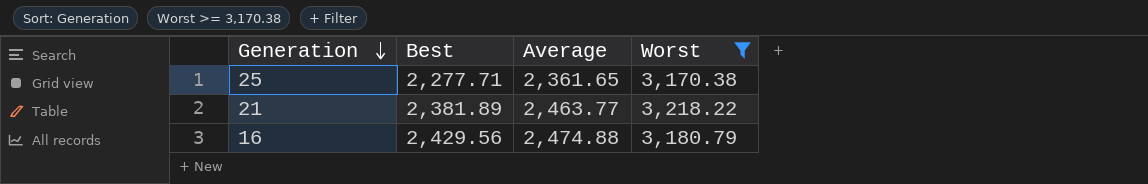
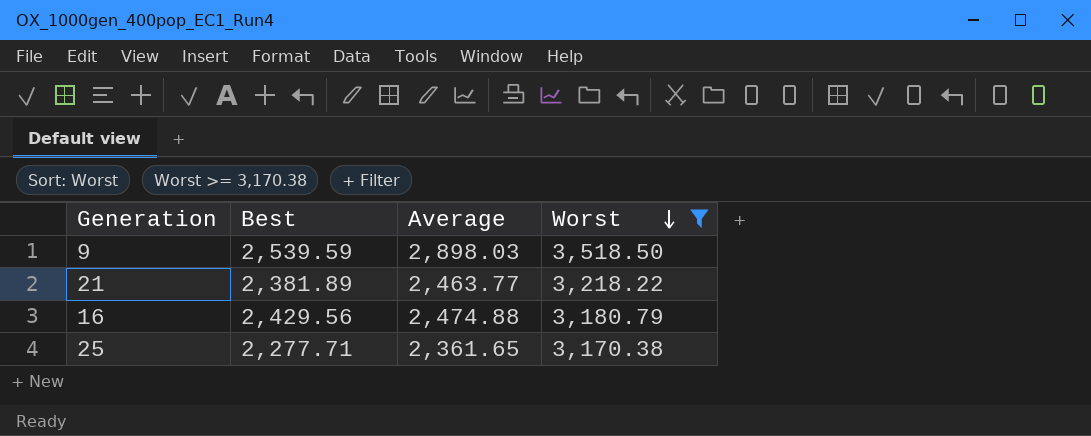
row order: Generation descending -> Worst descending
row 9: none -> 2,539.59 | 2,898.03 | 3,518.50

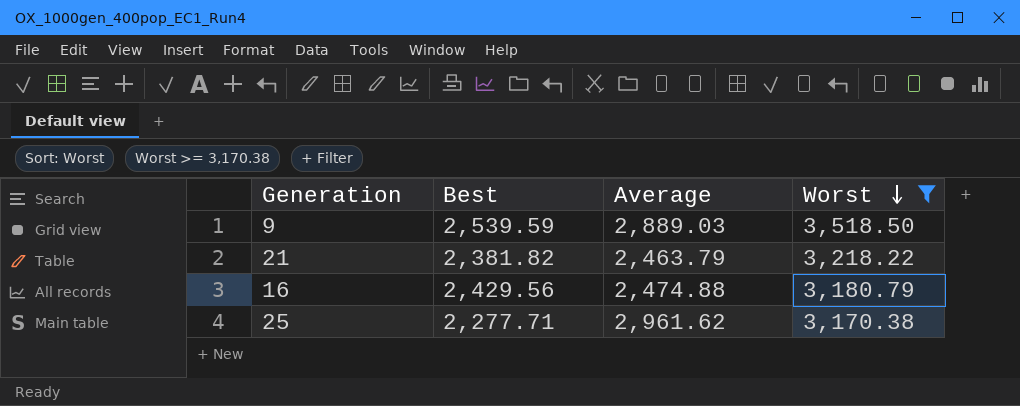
9 | Average: 2,898.03 -> 2,889.03
21 | Best: 2,381.89 -> 2,381.82
21 | Average: 2,463.77 -> 2,463.79
25 | Average: 2,361.65 -> 2,961.62

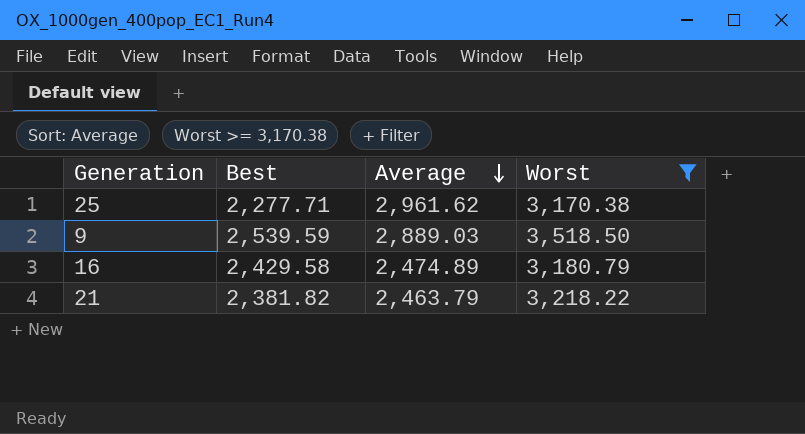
row order: Worst descending -> Average descending
16 | Best: 2,429.56 -> 2,429.58
16 | Average: 2,474.88 -> 2,474.89

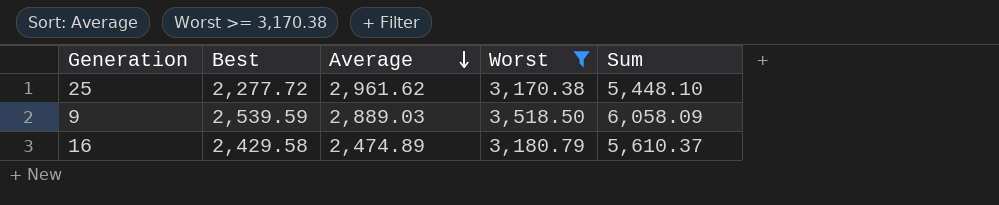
column Sum | formula: none -> [Best] + [Worst]
row 21: 2,381.82 | 2,463.79 | 3,218.22 -> none
25 | Best: 2,277.71 -> 2,277.72

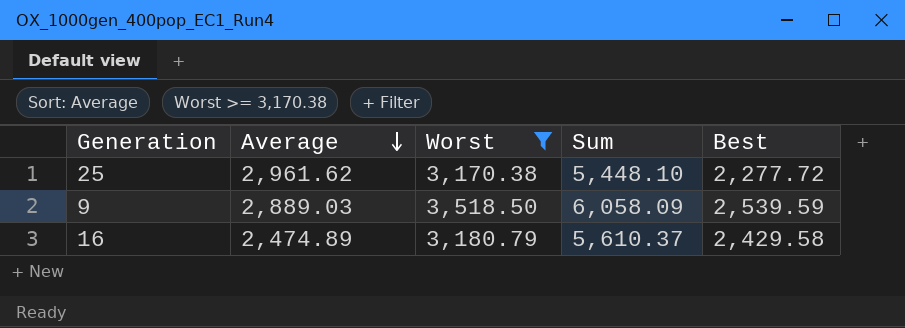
column Best | position: 2 -> 5

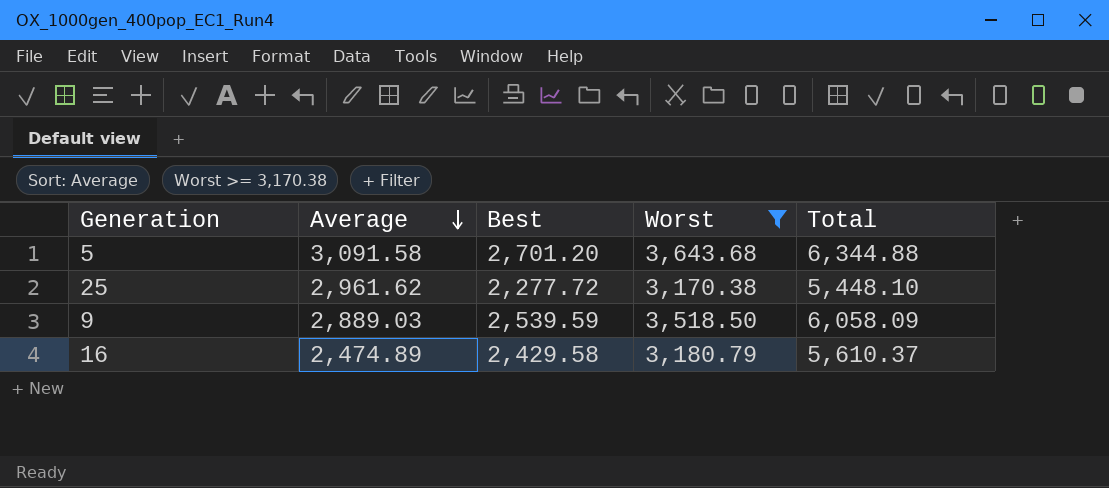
column Best | position: 5 -> 3
column name: Sum -> Total
row 5: none -> 3,091.58 | 2,701.20 | 3,643.68 | 6,344.88

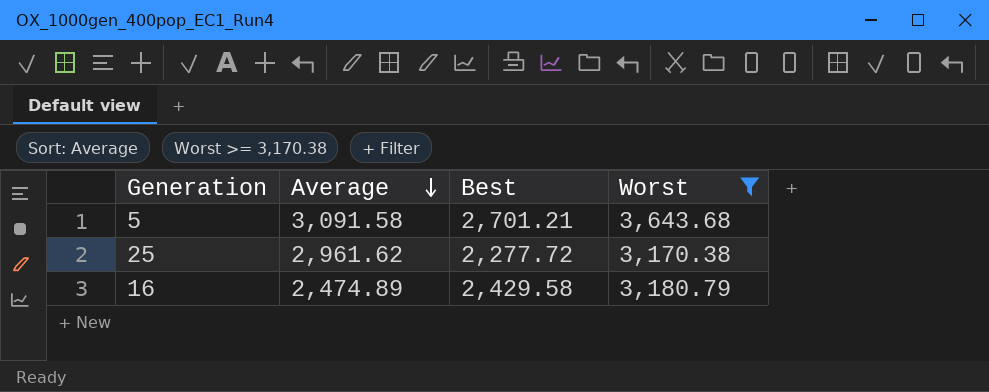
column Total | formula: [Best] + [Worst] -> none
row 9: 2,889.03 | 2,539.59 | 3,518.50 | 6,058.09 -> none
5 | Best: 2,701.20 -> 2,701.21

